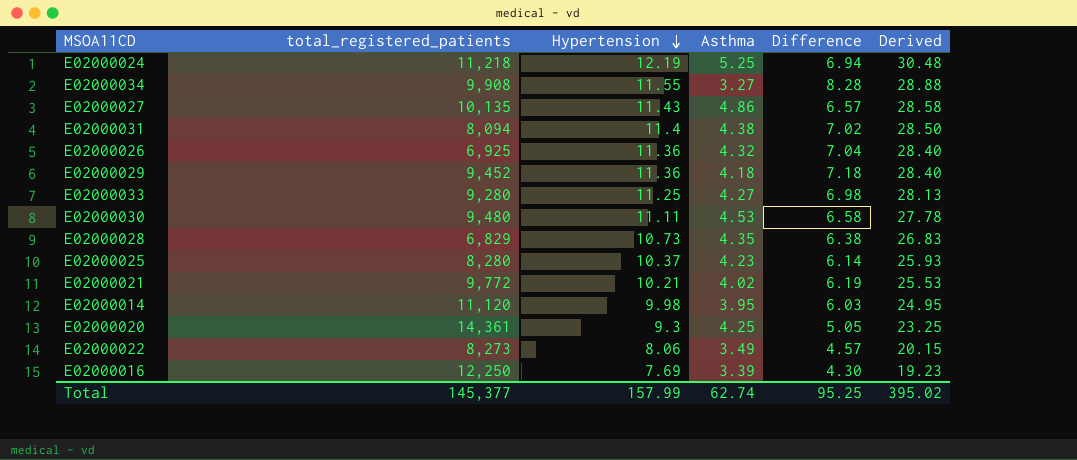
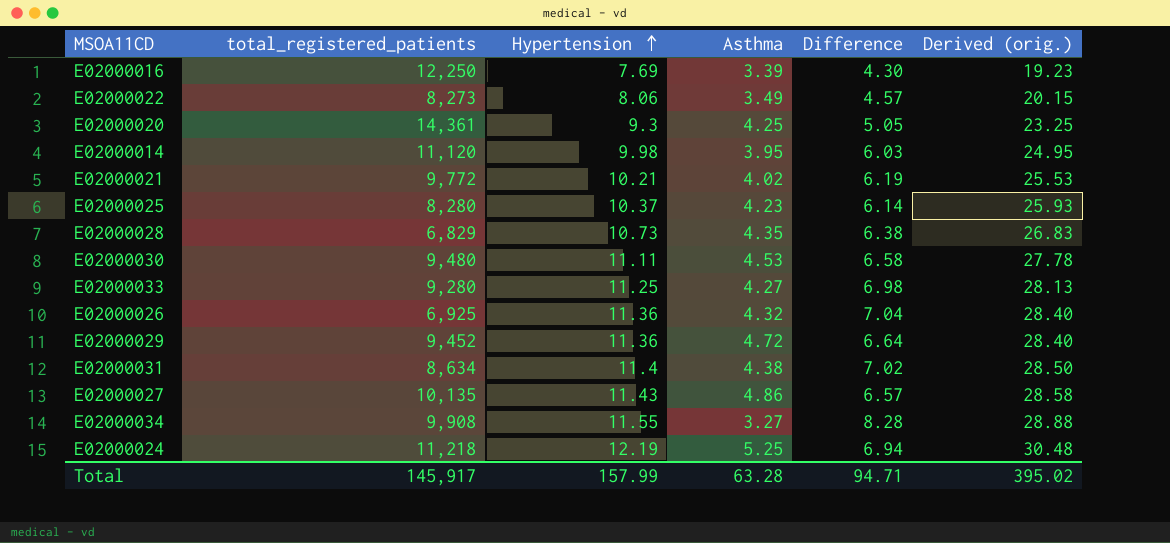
row order: Hypertension descending -> Hypertension ascending
column name: Derived -> Derived (orig.)
E02000029 | Asthma: 4.18 -> 4.72
E02000029 | Difference: 7.18 -> 6.64
E02000031 | total_registered_patients: 8,094 -> 8,634
Total | total_registered_patients: 145,377 -> 145,917
Total | Asthma: 62.74 -> 63.28
Total | Difference: 95.25 -> 94.71

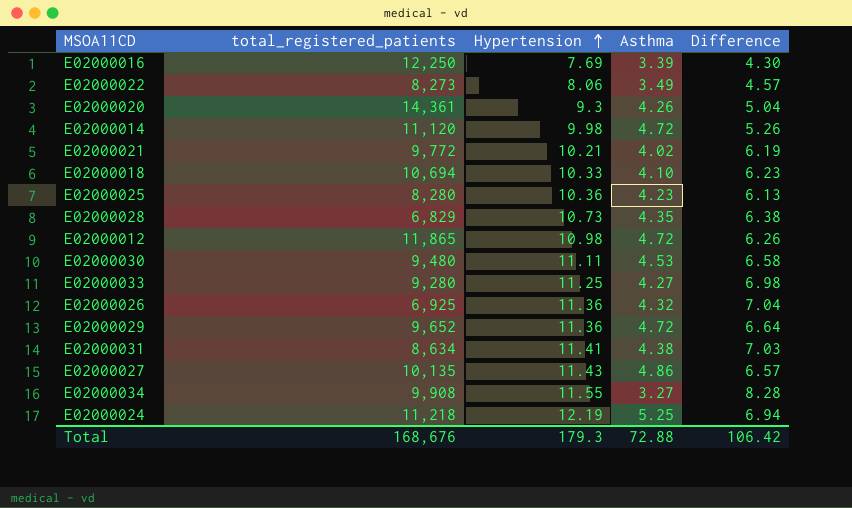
column Derived (orig.) | formula: [Hypertension] * 2.5 -> none
E02000020 | Asthma: 4.25 -> 4.26
E02000020 | Difference: 5.05 -> 5.04
E02000014 | Asthma: 3.95 -> 4.72
E02000014 | Difference: 6.03 -> 5.26
row E02000018: none -> 10,694 | 10.33 | 4.10 | 6.23
E02000025 | Hypertension: 10.37 -> 10.36
E02000025 | Difference: 6.14 -> 6.13
row E02000012: none -> 11,865 | 10.98 | 4.72 | 6.26
E02000029 | total_registered_patients: 9,452 -> 9,652
E02000031 | Hypertension: 11.4 -> 11.41
E02000031 | Difference: 7.02 -> 7.03
Total | total_registered_patients: 145,917 -> 168,676
Total | Hypertension: 157.99 -> 179.3
Total | Asthma: 63.28 -> 72.88
Total | Difference: 94.71 -> 106.42

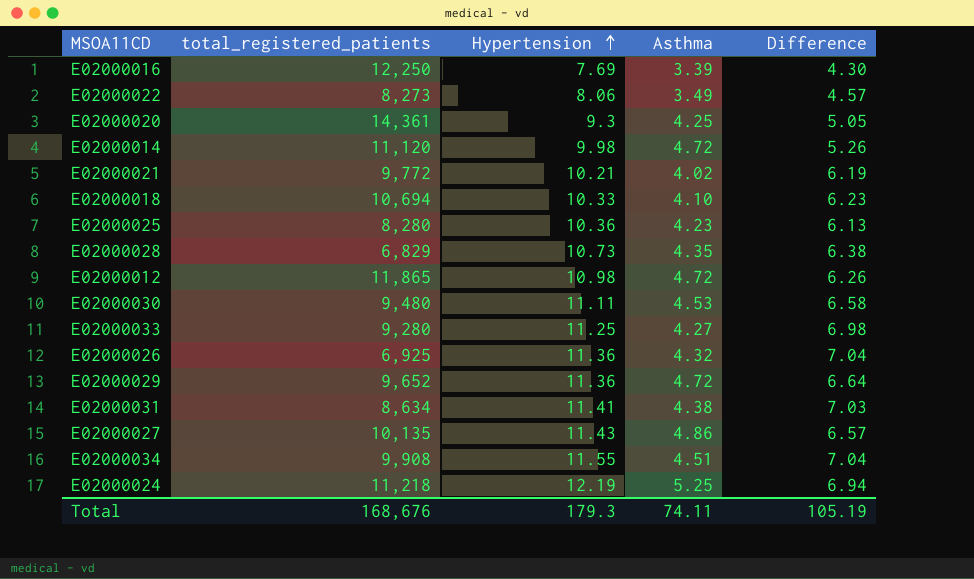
E02000020 | Asthma: 4.26 -> 4.25
E02000020 | Difference: 5.04 -> 5.05
E02000034 | Asthma: 3.27 -> 4.51
E02000034 | Difference: 8.28 -> 7.04
Total | Asthma: 72.88 -> 74.11
Total | Difference: 106.42 -> 105.19

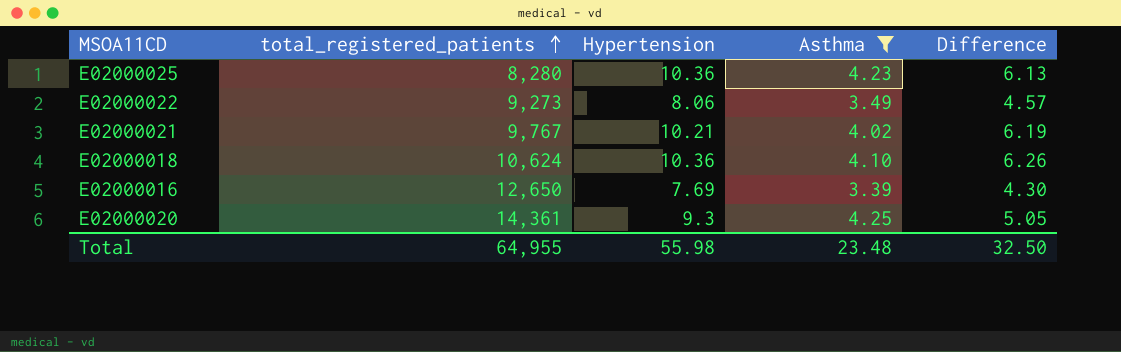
filter: none -> Asthma <= 4.25
row order: Hypertension ascending -> total_registered_patients ascending
E02000022 | total_registered_patients: 8,273 -> 9,273
E02000021 | total_registered_patients: 9,772 -> 9,767
E02000018 | total_registered_patients: 10,694 -> 10,624
E02000018 | Hypertension: 10.33 -> 10.36
E02000018 | Difference: 6.23 -> 6.26
E02000016 | total_registered_patients: 12,250 -> 12,650
Total | total_registered_patients: 168,676 -> 64,955
Total | Hypertension: 179.3 -> 55.98
Total | Asthma: 74.11 -> 23.48
Total | Difference: 105.19 -> 32.50

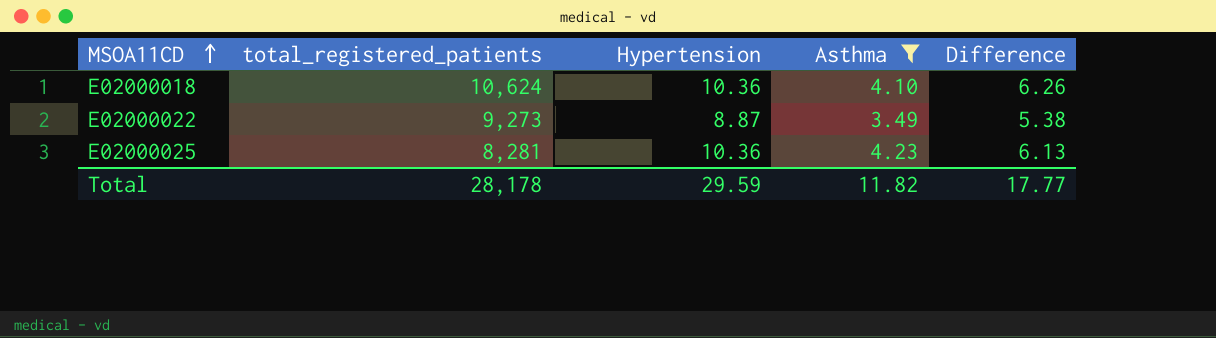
row order: total_registered_patients ascending -> MSOA11CD ascending
row E02000021: 9,767 | 10.21 | 4.02 | 6.19 -> none
row E02000016: 12,650 | 7.69 | 3.39 | 4.30 -> none
row E02000020: 14,361 | 9.3 | 4.25 | 5.05 -> none
E02000022 | Hypertension: 8.06 -> 8.87
E02000022 | Difference: 4.57 -> 5.38
E02000025 | total_registered_patients: 8,280 -> 8,281
Total | total_registered_patients: 64,955 -> 28,178
Total | Hypertension: 55.98 -> 29.59
Total | Asthma: 23.48 -> 11.82
Total | Difference: 32.50 -> 17.77

